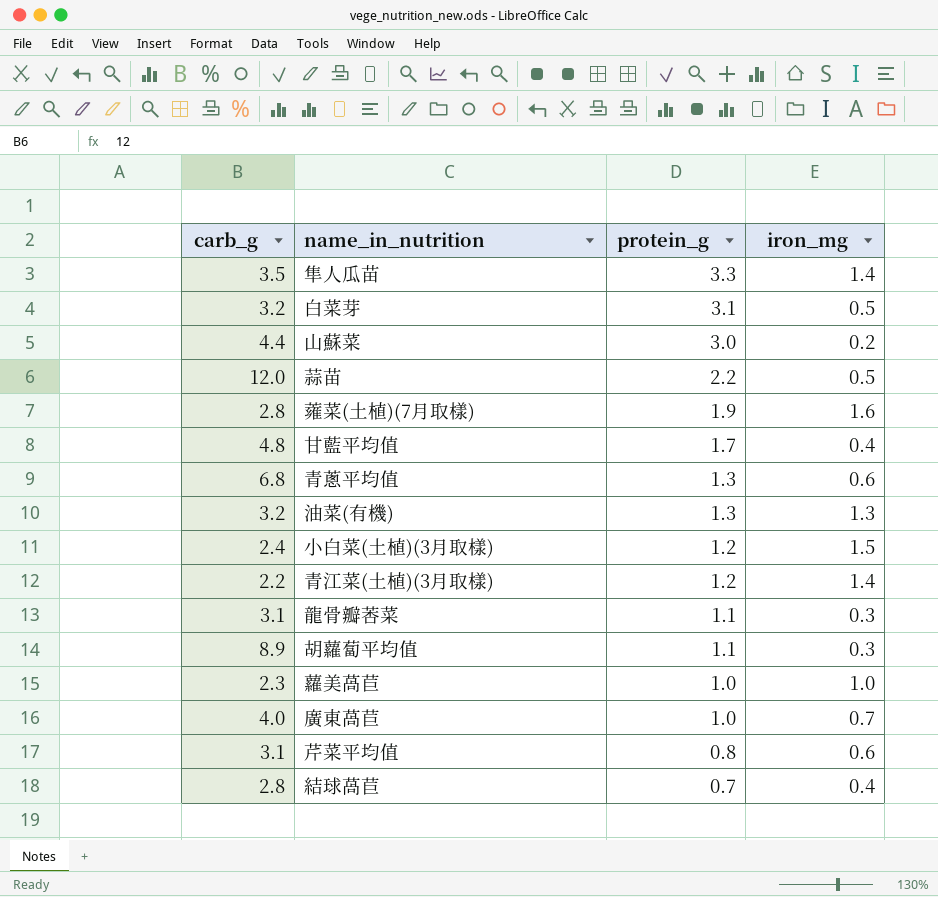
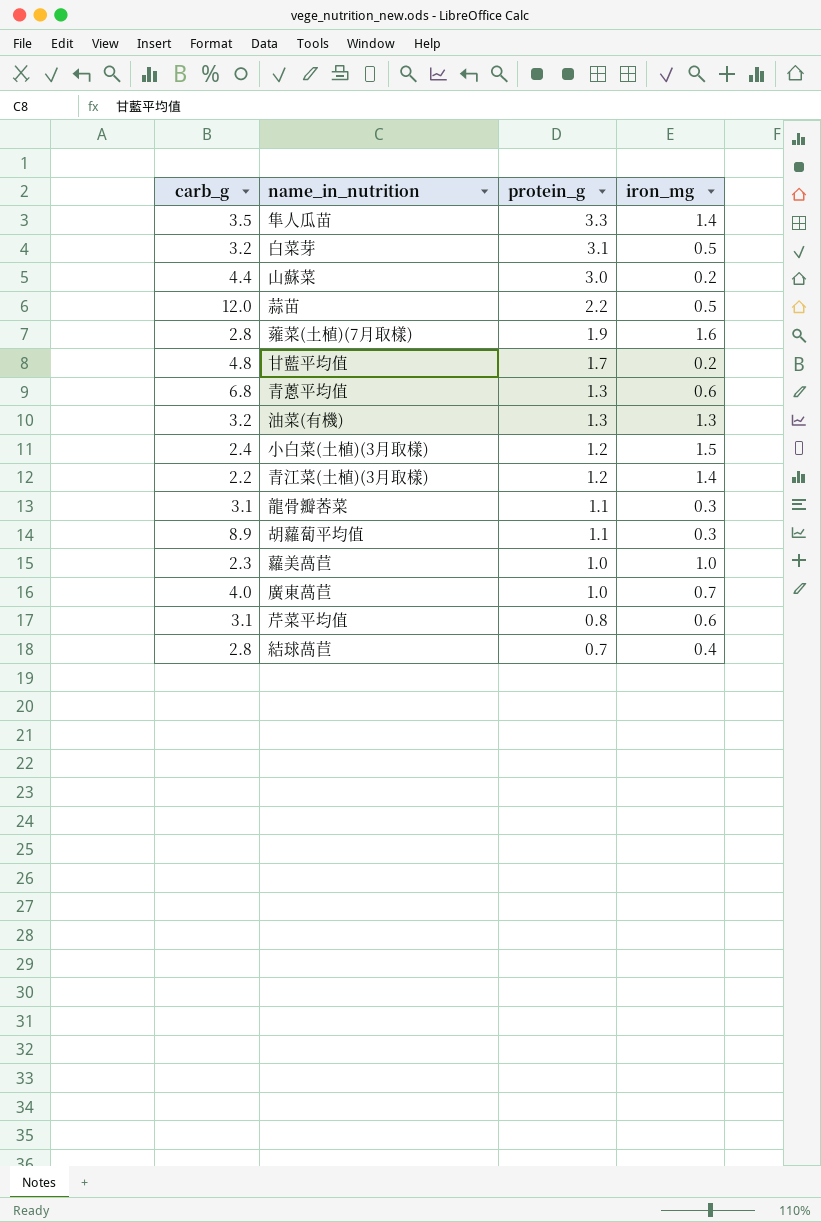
甘藍平均值 | iron_mg: 0.4 -> 0.2

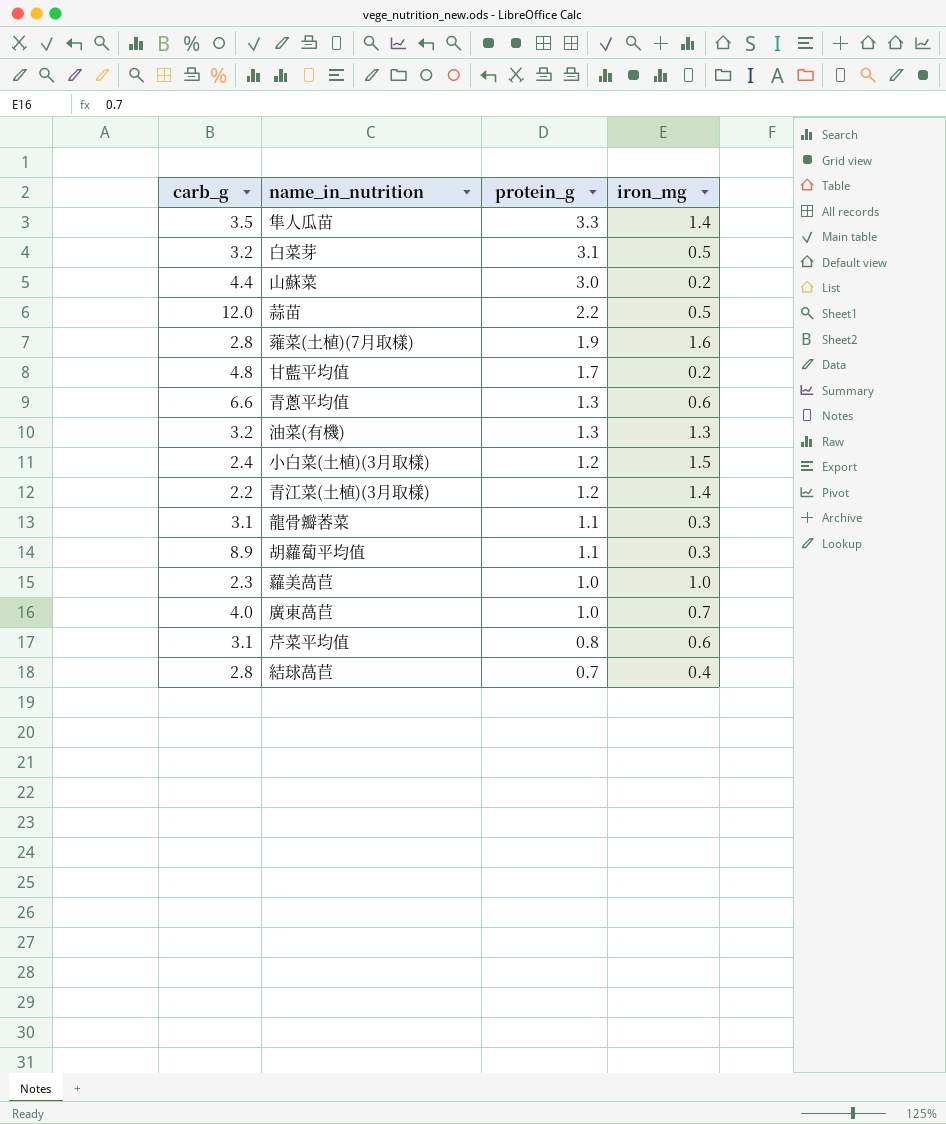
青蔥平均值 | carb_g: 6.8 -> 6.6

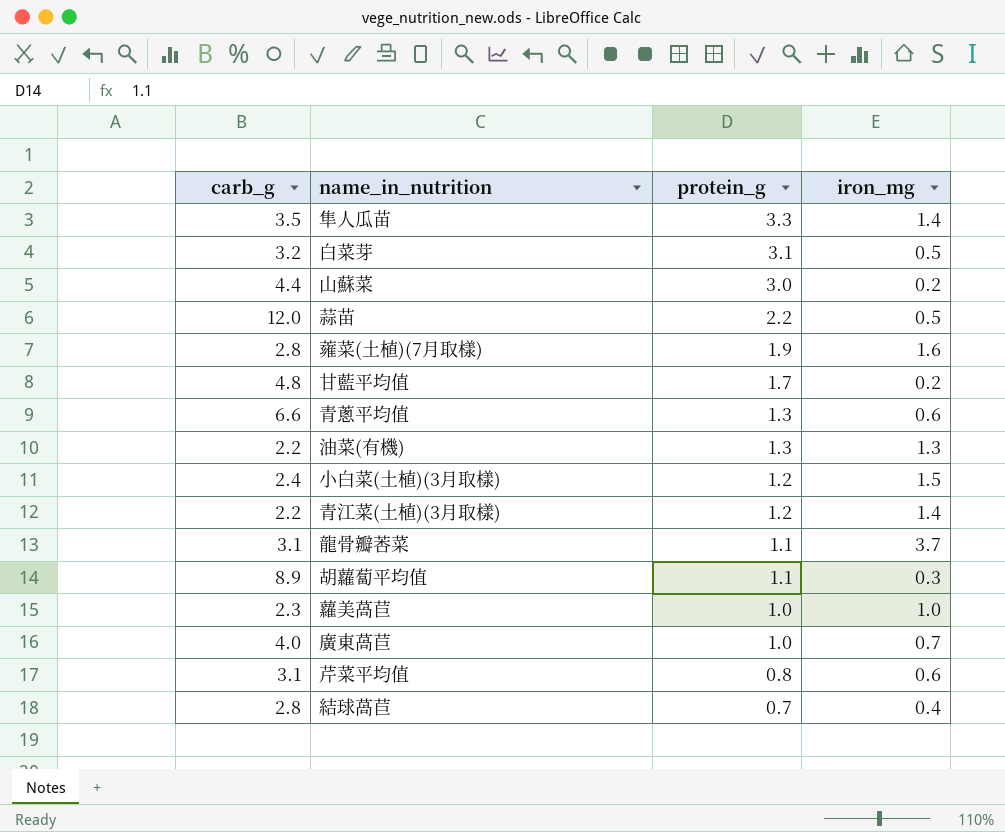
油菜(有機) | carb_g: 3.2 -> 2.2
龍骨瓣莕菜 | iron_mg: 0.3 -> 3.7

